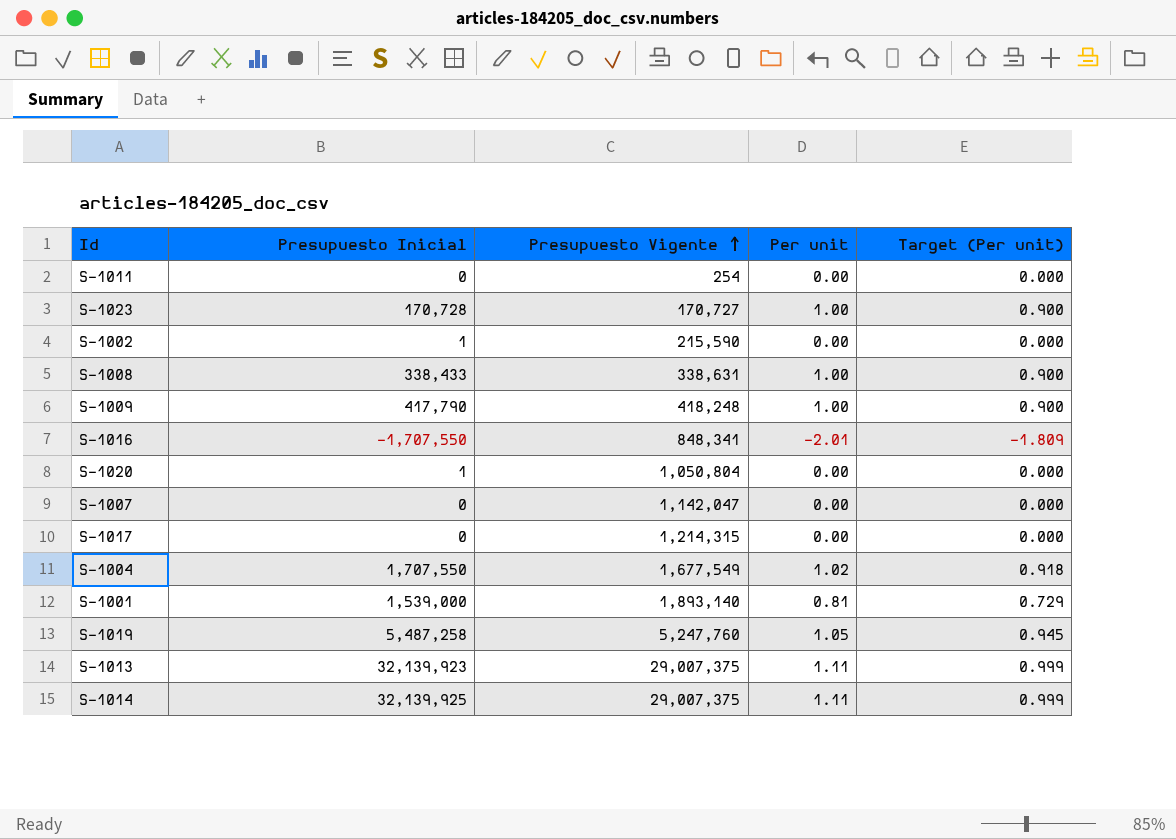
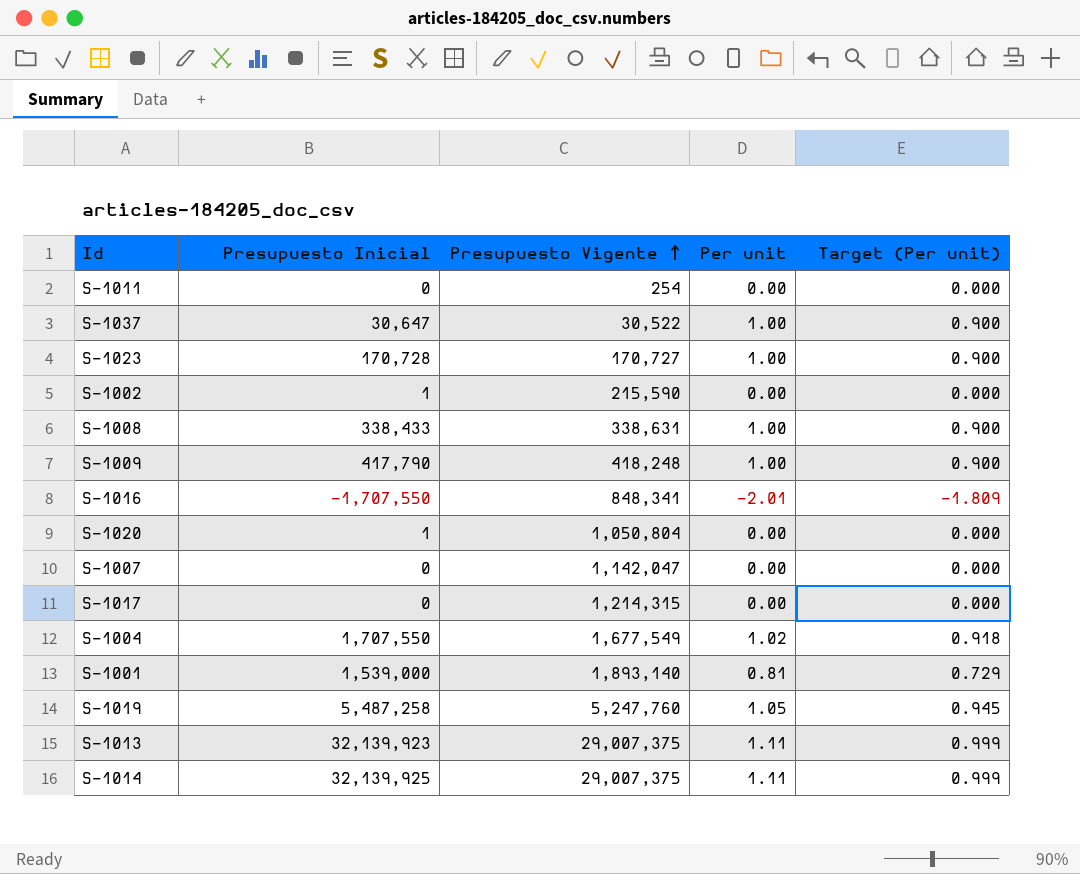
row S-1037: none -> 30,647 | 30,522 | 1.00 | 0.900

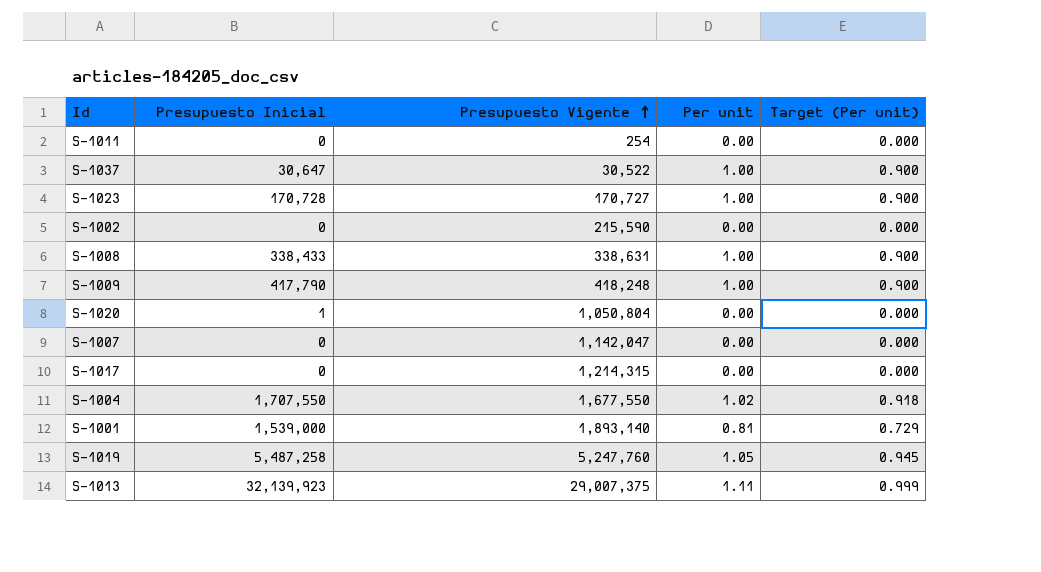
row S-1016: -1,707,550 | 848,341 | -2.01 | -1.809 -> none
row S-1014: 32,139,925 | 29,007,375 | 1.11 | 0.999 -> none
S-1002 | Presupuesto Inicial: 1 -> 0
S-1004 | Presupuesto Vigente: 1,677,549 -> 1,677,550

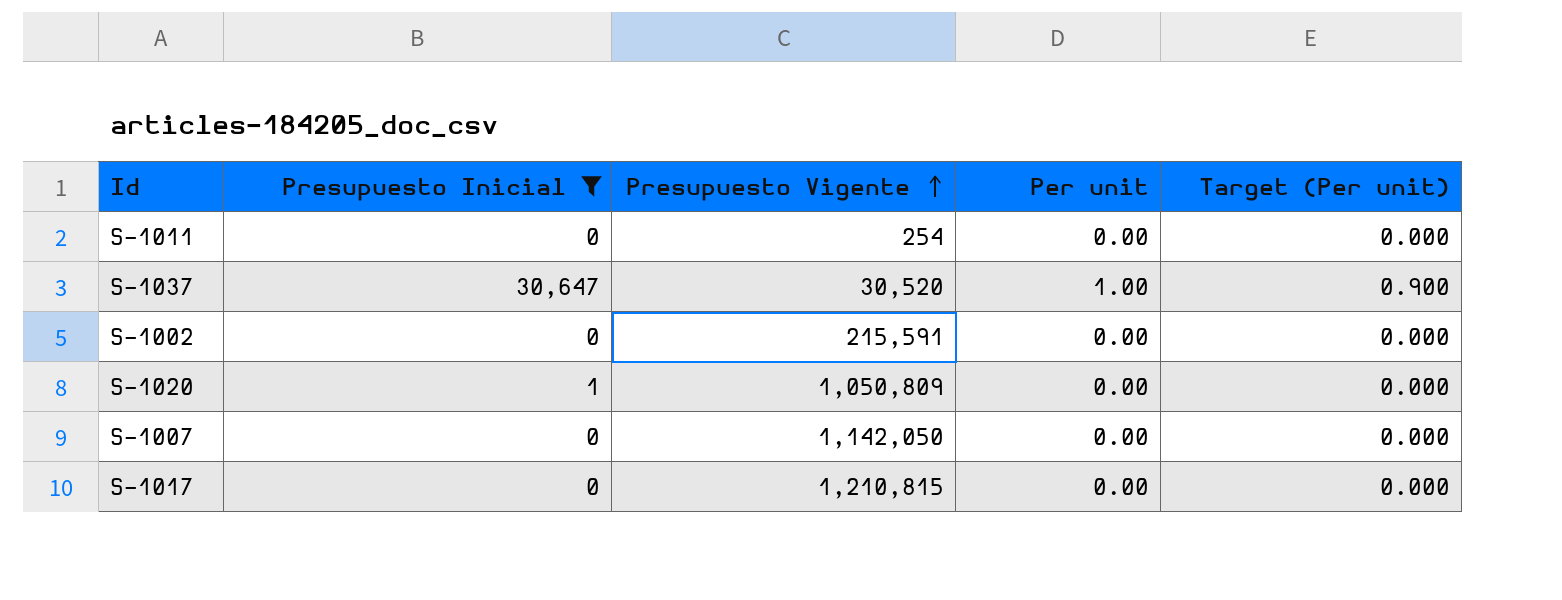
filter: none -> Presupuesto Inicial <= 30,647
S-1037 | Presupuesto Vigente: 30,522 -> 30,520
S-1002 | Presupuesto Vigente: 215,590 -> 215,591
S-1020 | Presupuesto Vigente: 1,050,804 -> 1,050,809
S-1007 | Presupuesto Vigente: 1,142,047 -> 1,142,050
S-1017 | Presupuesto Vigente: 1,214,315 -> 1,210,815

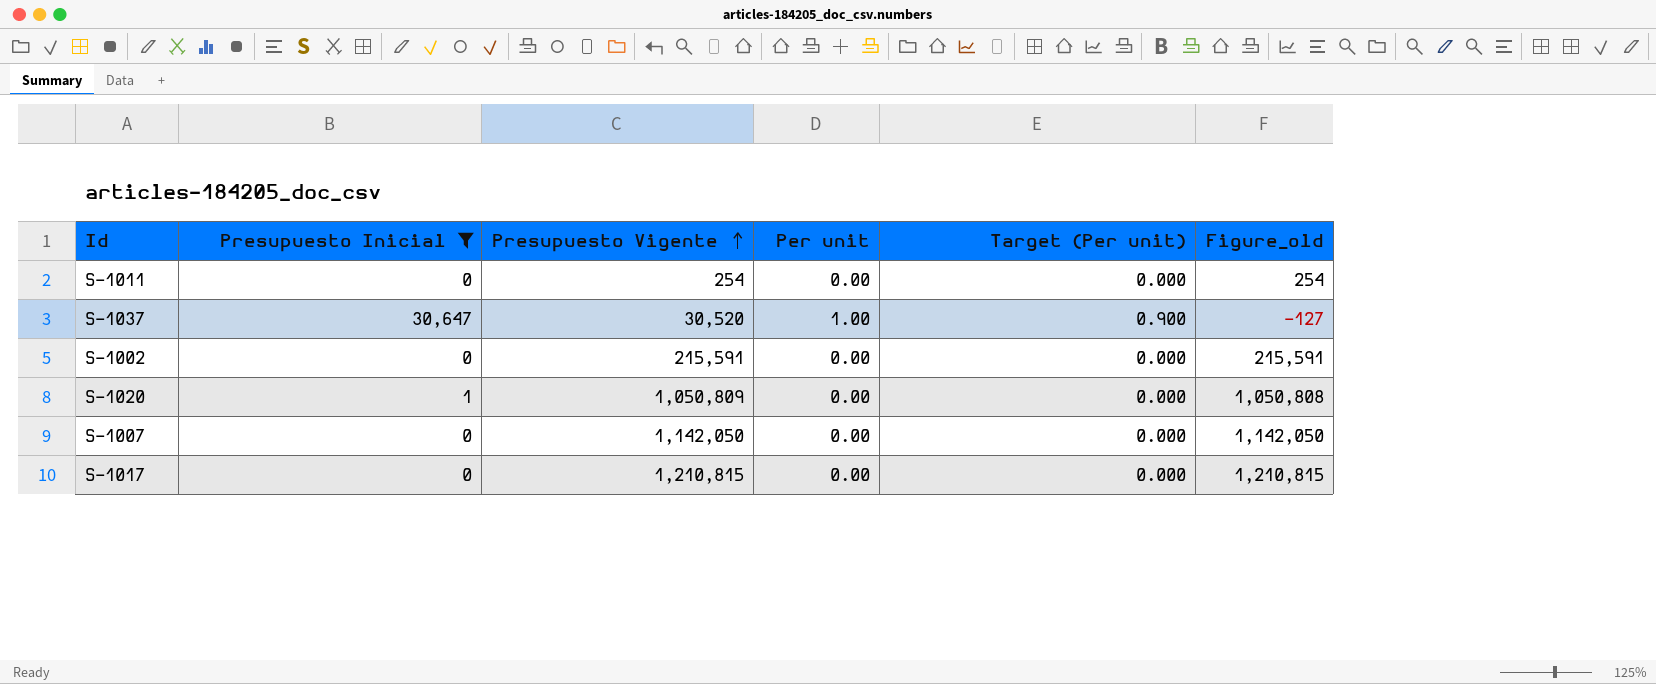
column Figure_old | formula: none -> [Presupuesto Vigente] - [Presupuesto Inicial]

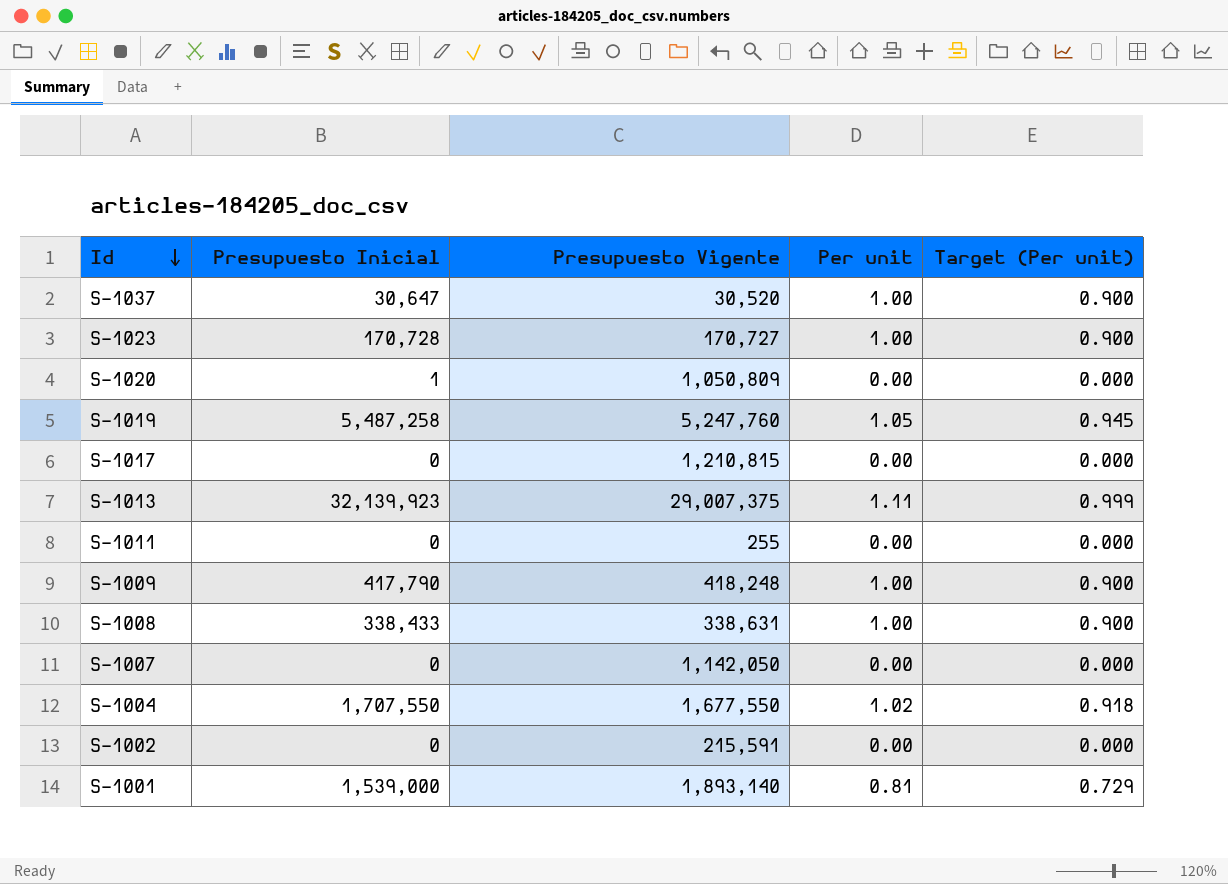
filter: Presupuesto Inicial <= 30,647 -> none
row order: Presupuesto Vigente ascending -> Id descending
column Figure_old | formula: [Presupuesto Vigente] - [Presupuesto Inicial] -> none
S-1011 | Presupuesto Vigente: 254 -> 255

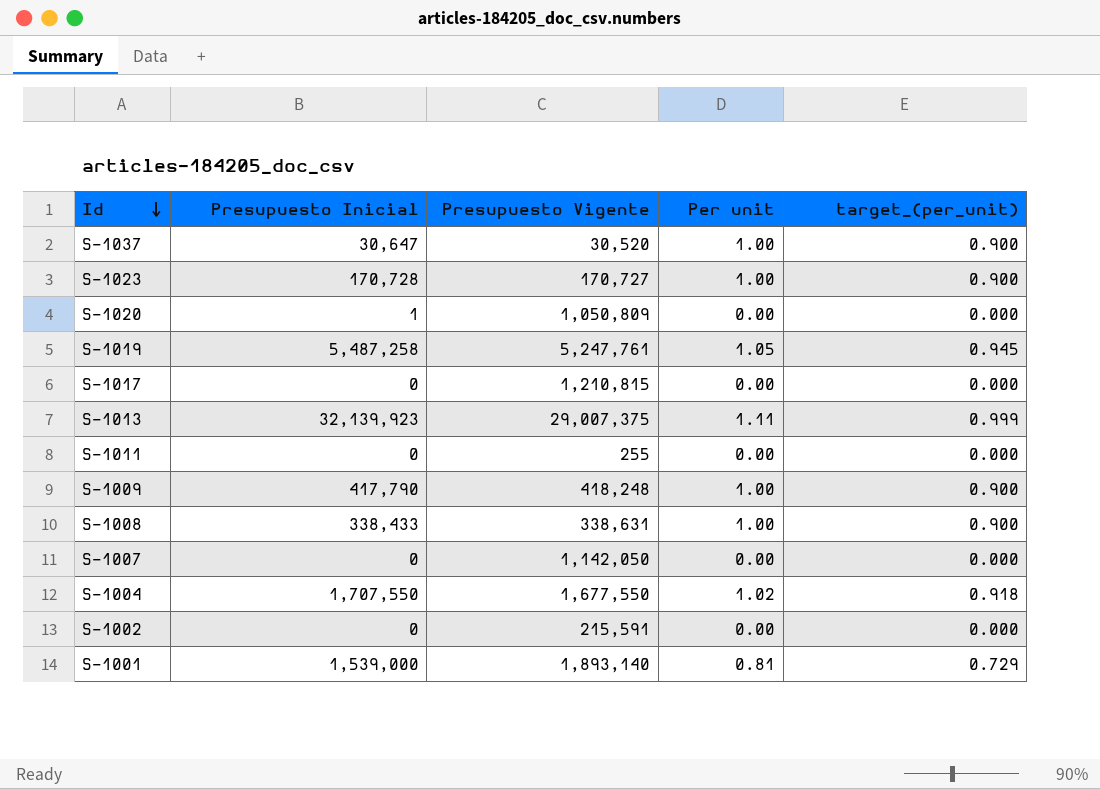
column name: Target (Per unit) -> target_(per_unit)
S-1019 | Presupuesto Vigente: 5,247,760 -> 5,247,761

